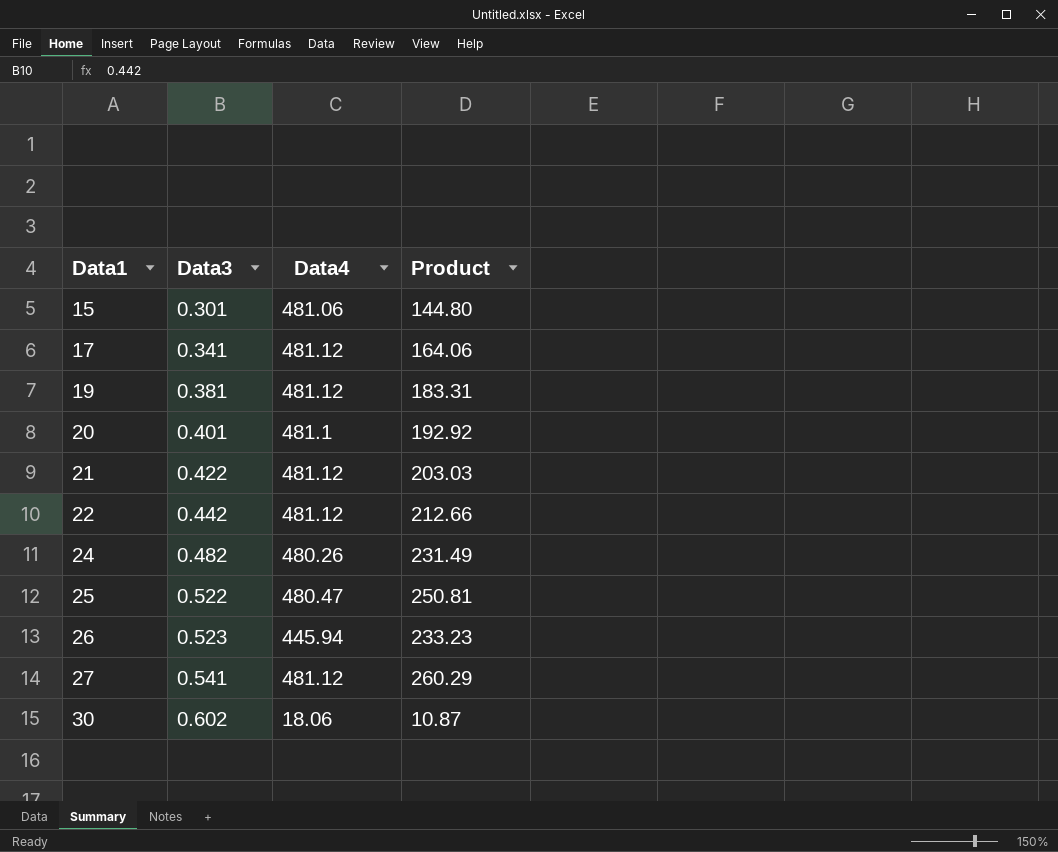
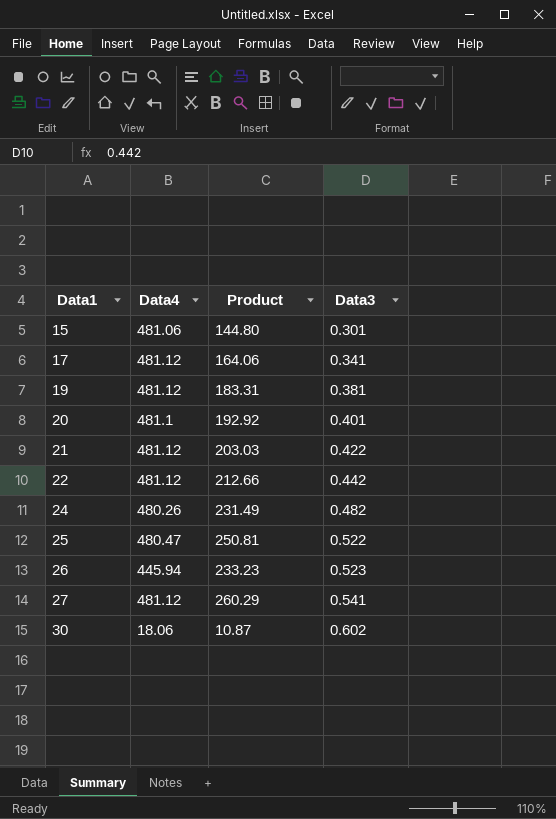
column Data3 | position: 2 -> 4

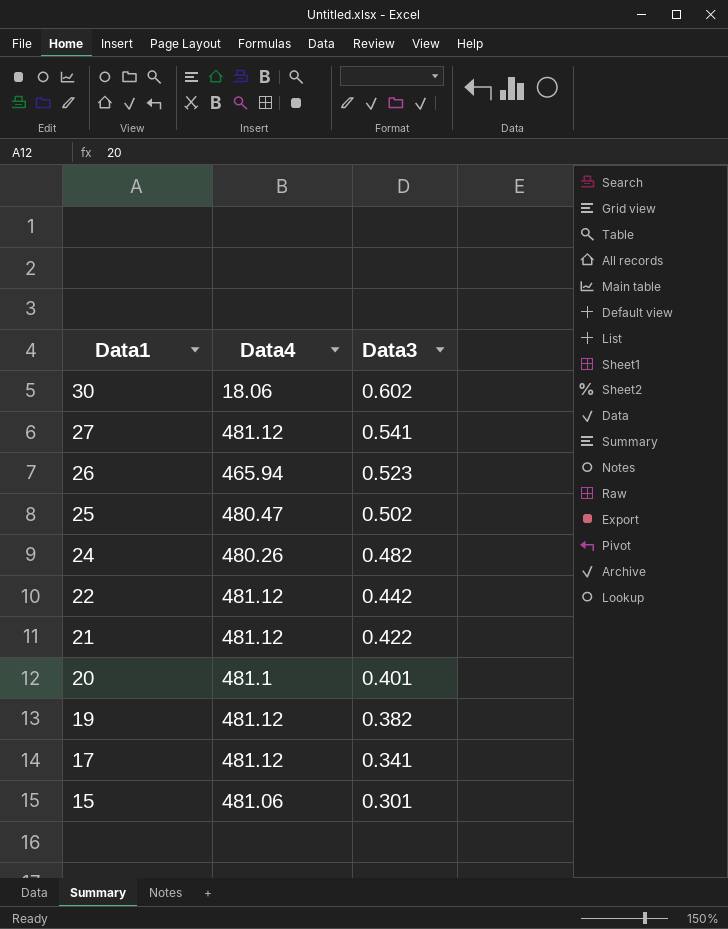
row order: Data1 ascending -> Data1 descending
column Product | formula: [Data4] * [Data3] -> none
26 | Data4: 445.94 -> 465.94
25 | Data3: 0.522 -> 0.502
19 | Data3: 0.381 -> 0.382

